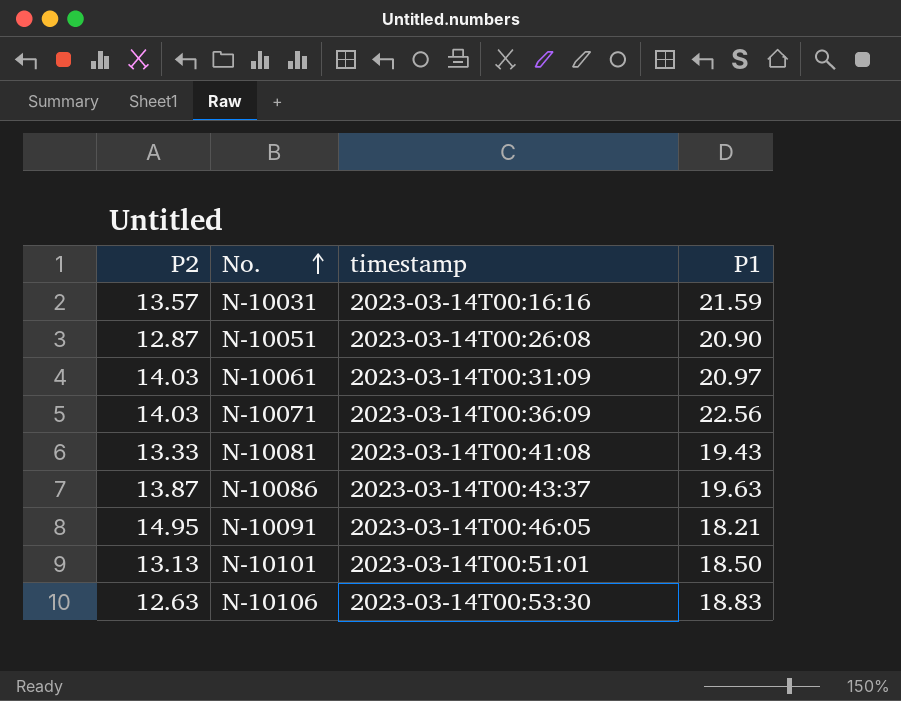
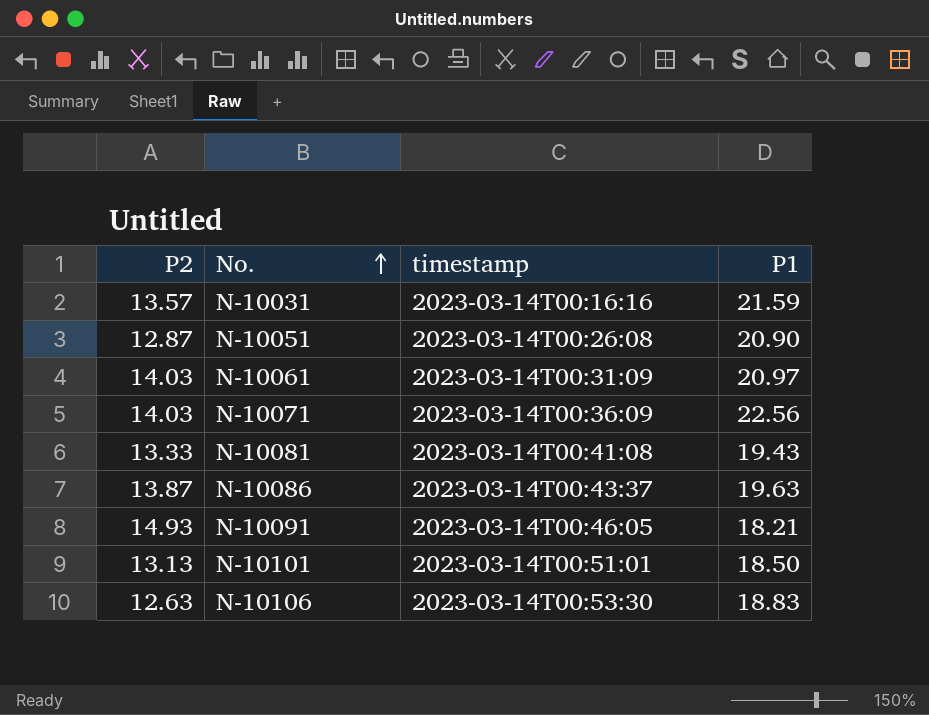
N-10091 | P2: 14.95 -> 14.93

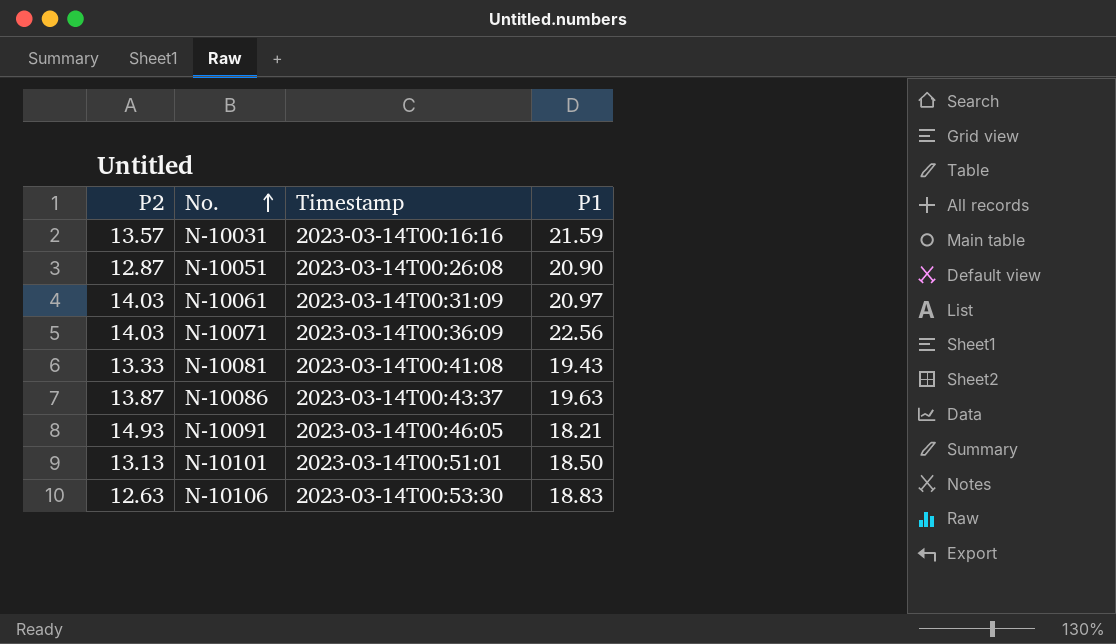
column name: timestamp -> Timestamp

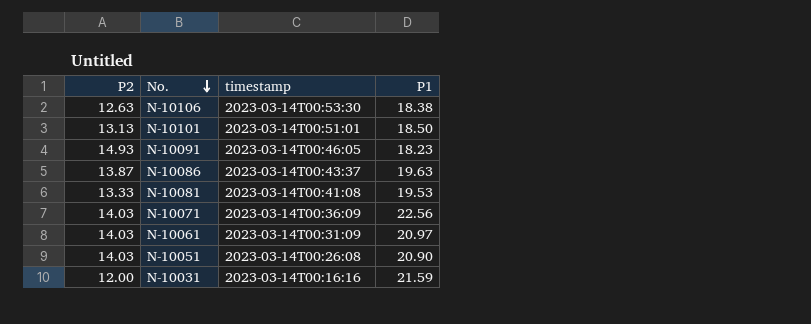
row order: No. ascending -> No. descending
column name: Timestamp -> timestamp
N-10106 | P1: 18.83 -> 18.38
N-10091 | P1: 18.21 -> 18.23
N-10081 | P1: 19.43 -> 19.53
N-10051 | P2: 12.87 -> 14.03
N-10031 | P2: 13.57 -> 12.00

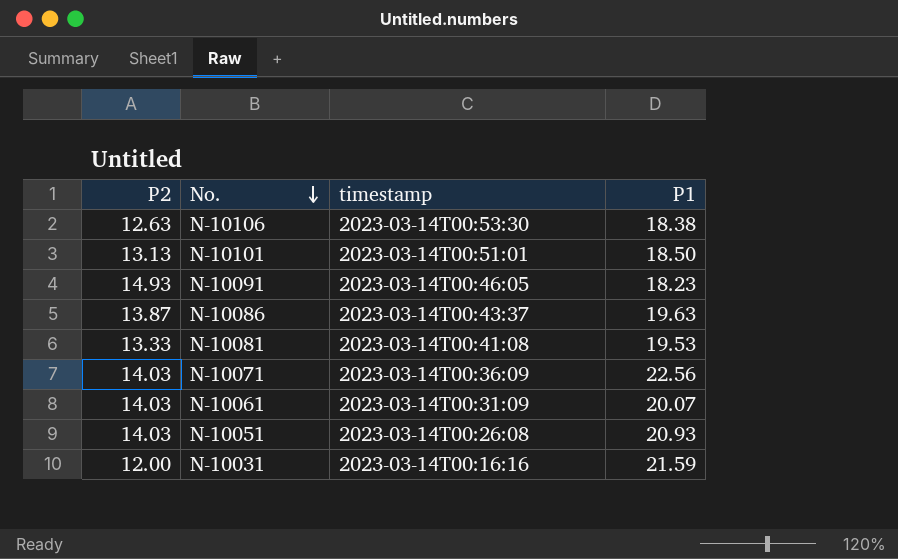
N-10061 | P1: 20.97 -> 20.07
N-10051 | P1: 20.90 -> 20.93

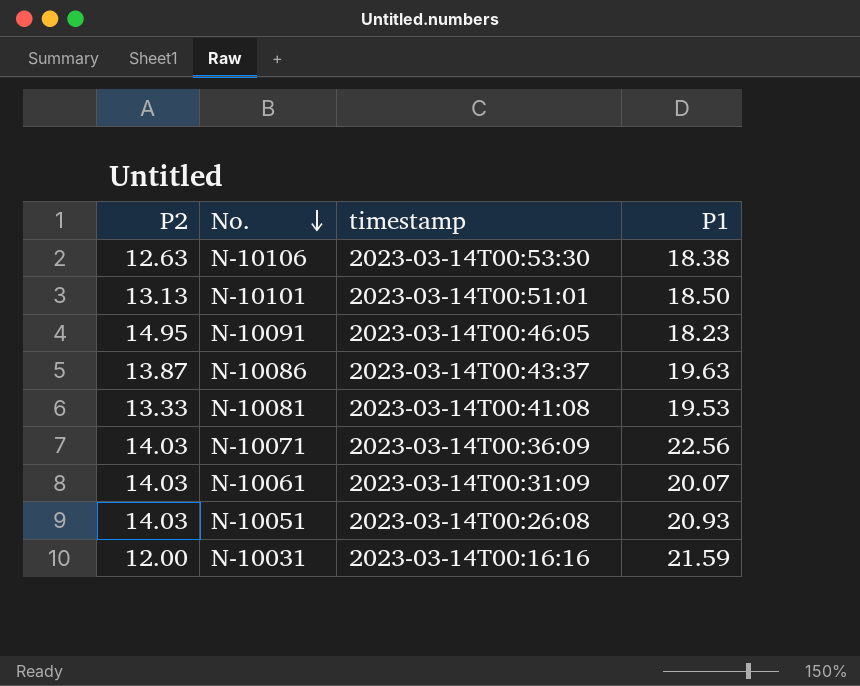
N-10091 | P2: 14.93 -> 14.95

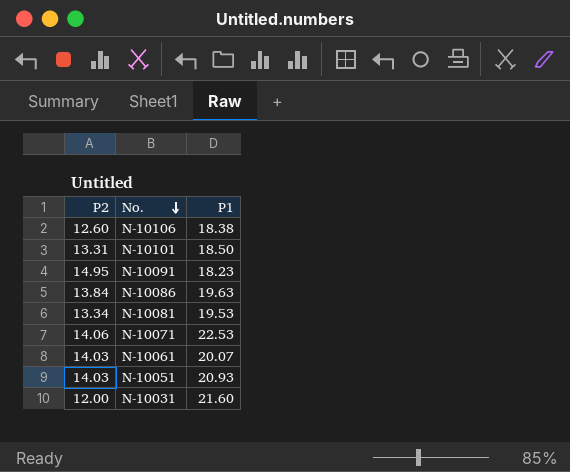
column timestamp | position: 3 -> none
N-10106 | P2: 12.63 -> 12.60
N-10101 | P2: 13.13 -> 13.31
N-10086 | P2: 13.87 -> 13.84
N-10081 | P2: 13.33 -> 13.34
N-10071 | P2: 14.03 -> 14.06
N-10071 | P1: 22.56 -> 22.53
N-10031 | P1: 21.59 -> 21.60

